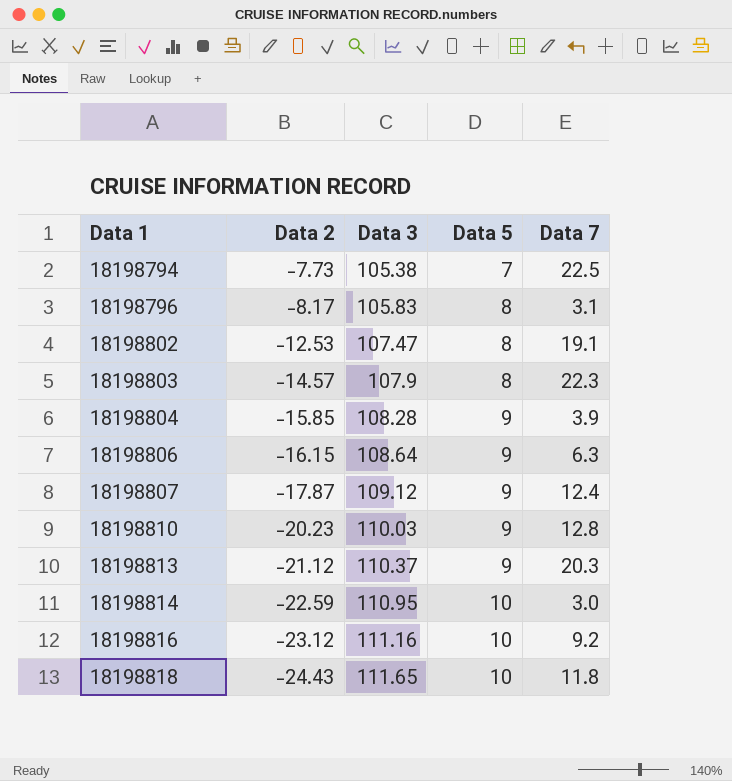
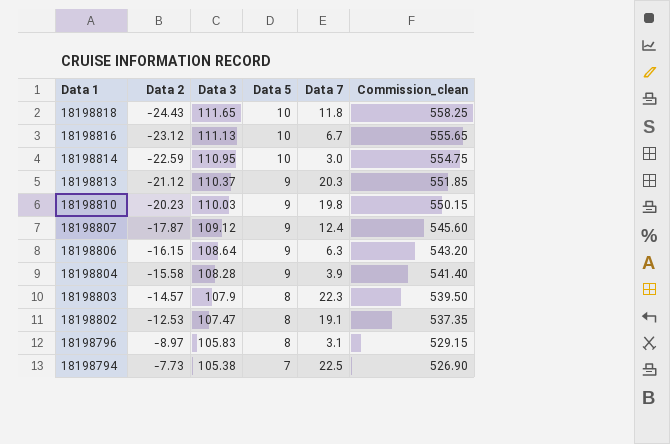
row order: Data 1 ascending -> Data 1 descending
column Commission_clean | formula: none -> [Data 3] * 5
18198816 | Data 3: 111.16 -> 111.13
18198816 | Data 7: 9.2 -> 6.7
18198810 | Data 7: 12.8 -> 19.8
18198804 | Data 2: -15.85 -> -15.58
18198796 | Data 2: -8.17 -> -8.97

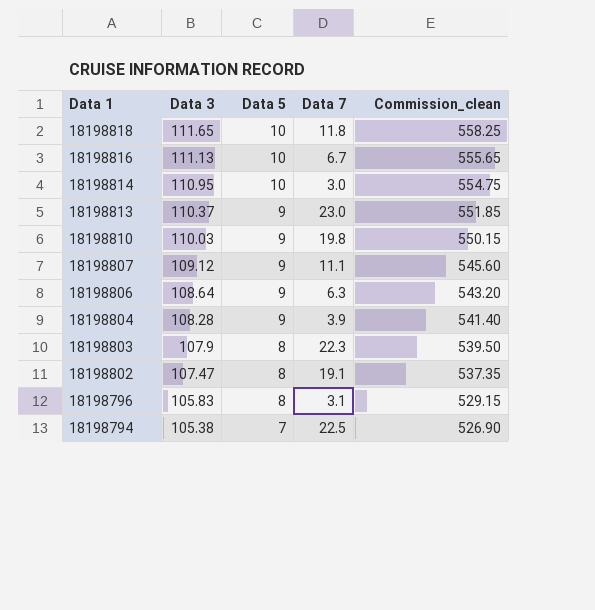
column Data 2 | position: 2 -> none
18198813 | Data 7: 20.3 -> 23.0
18198807 | Data 7: 12.4 -> 11.1

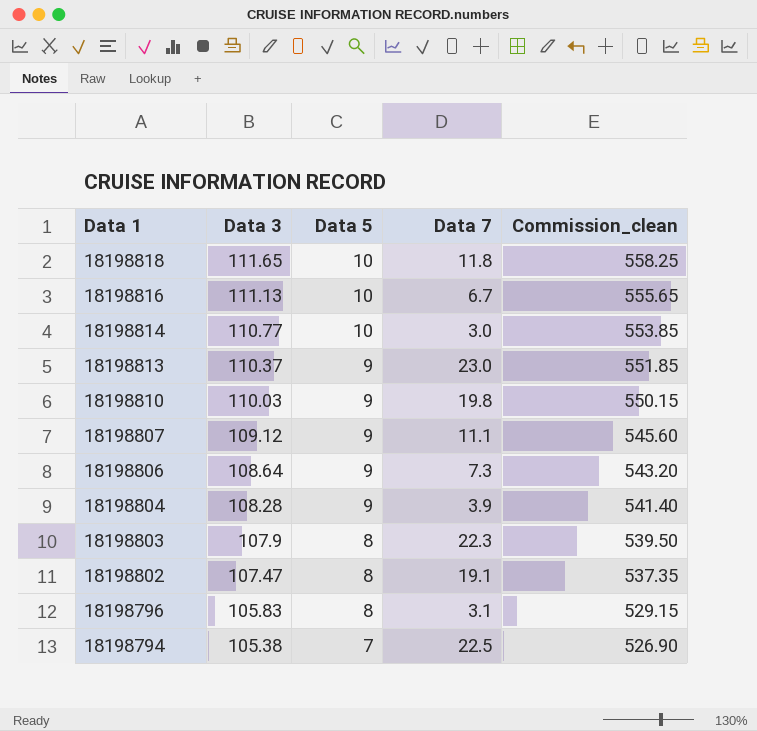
18198814 | Data 3: 110.95 -> 110.77
18198814 | Commission_clean: 554.75 -> 553.85
18198806 | Data 7: 6.3 -> 7.3

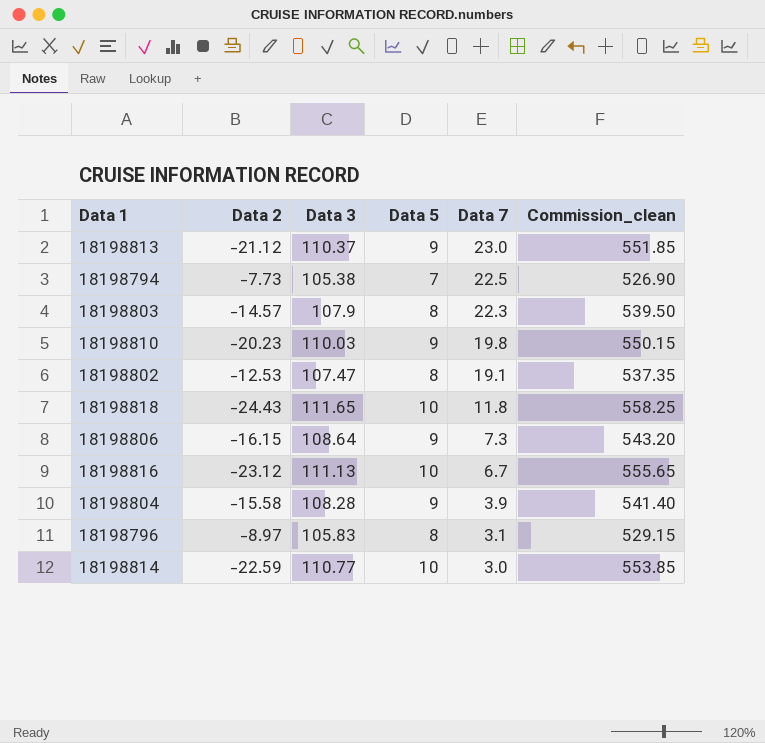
row order: Data 1 descending -> Data 7 descending
column Data 2 | position: none -> 2
row 18198807: 109.12 | 9 | 11.1 | 545.60 -> none

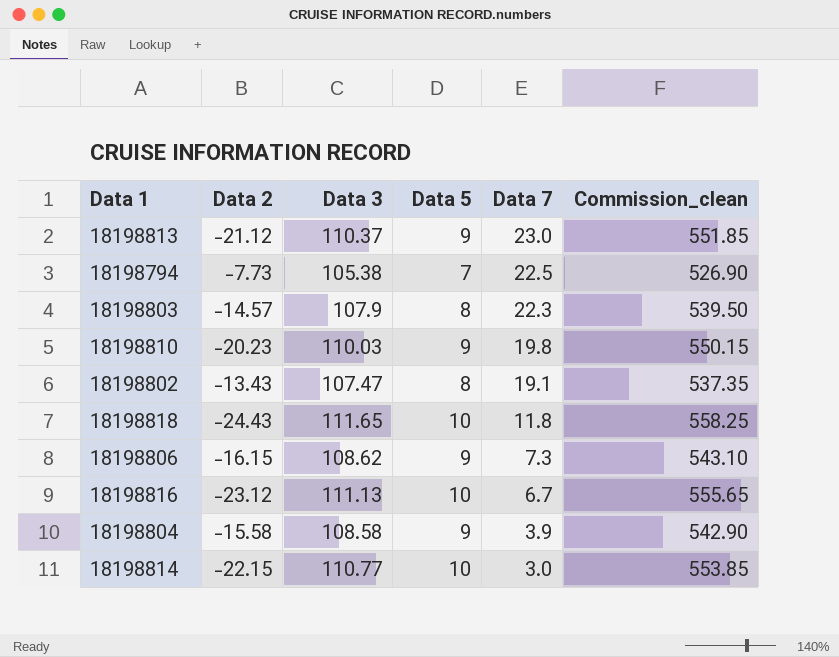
row 18198796: -8.97 | 105.83 | 8 | 3.1 | 529.15 -> none
18198802 | Data 2: -12.53 -> -13.43
18198806 | Data 3: 108.64 -> 108.62
18198806 | Commission_clean: 543.20 -> 543.10
18198804 | Data 3: 108.28 -> 108.58
18198804 | Commission_clean: 541.40 -> 542.90
18198814 | Data 2: -22.59 -> -22.15

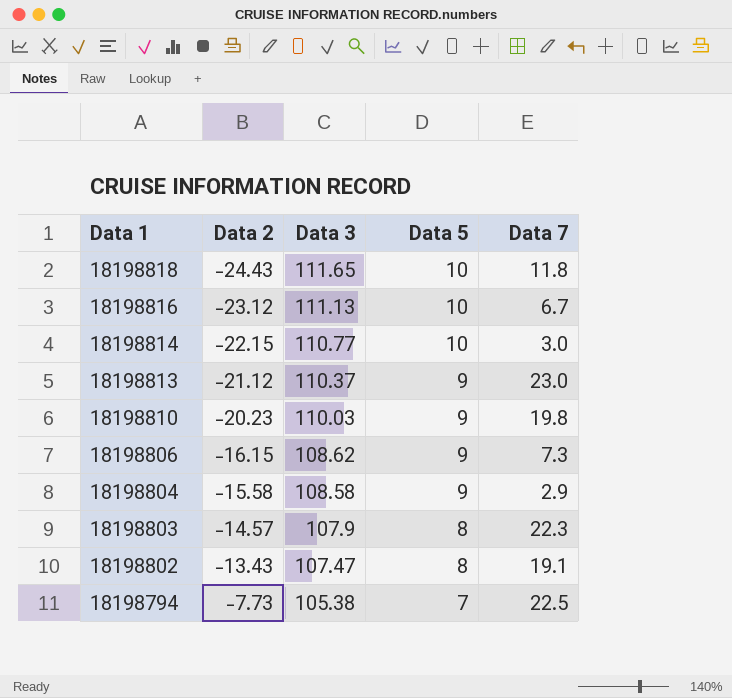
row order: Data 7 descending -> Data 1 descending
column Commission_clean | formula: [Data 3] * 5 -> none
18198804 | Data 7: 3.9 -> 2.9

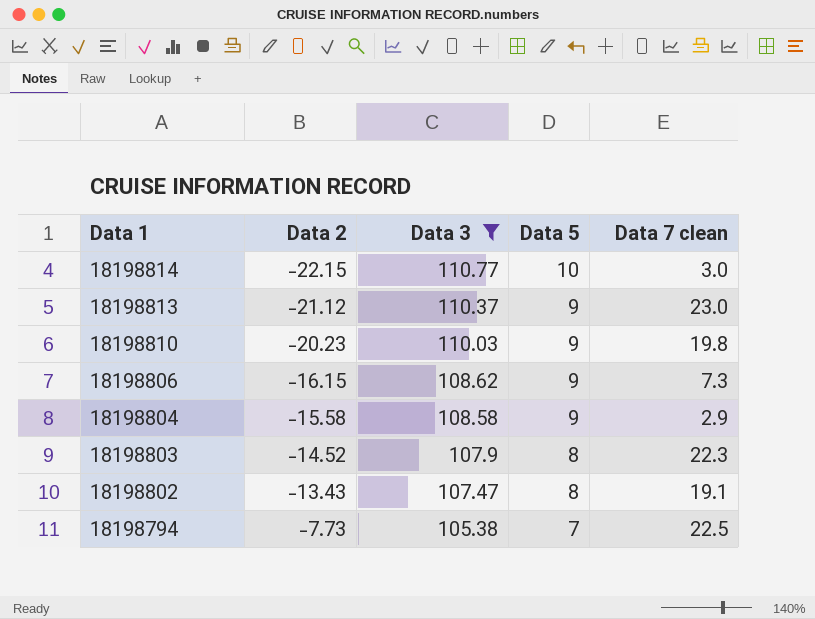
filter: none -> Data 3 <= 110.77
column name: Data 7 -> Data 7 clean
18198803 | Data 2: -14.57 -> -14.52

